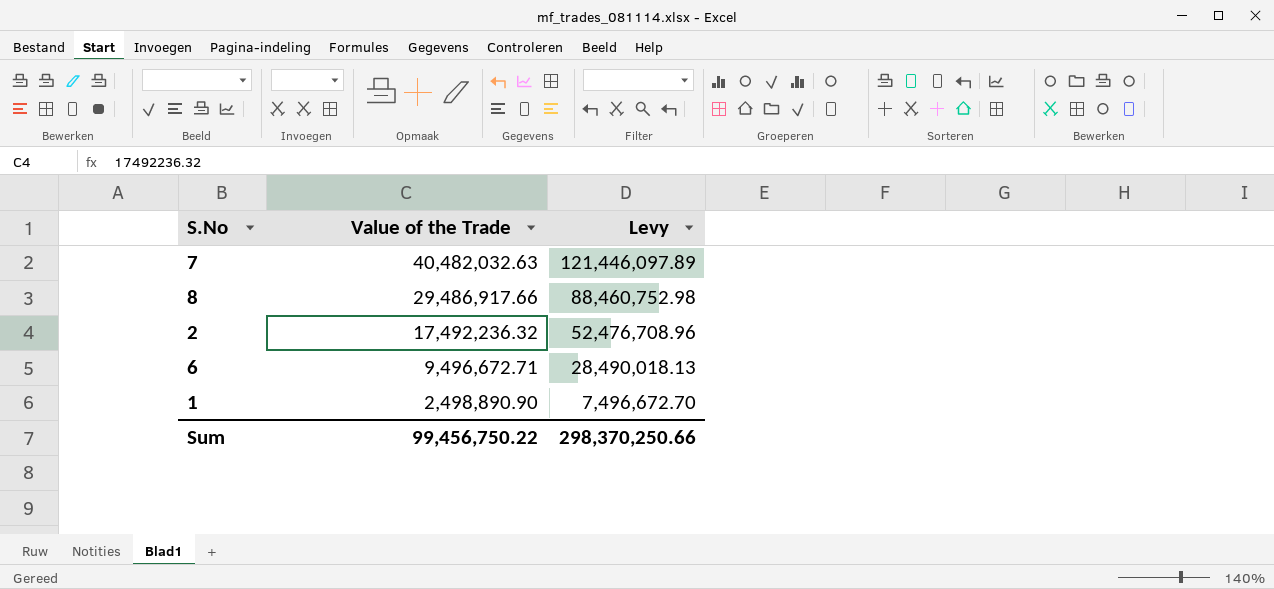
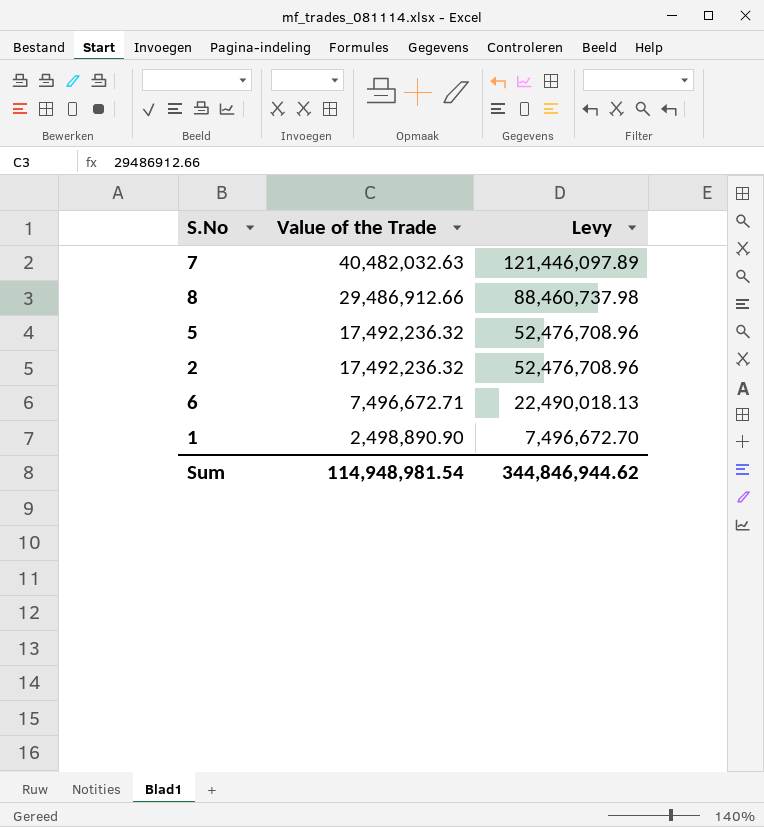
8 | Value of the Trade: 29,486,917.66 -> 29,486,912.66
8 | Levy: 88,460,752.98 -> 88,460,737.98
row 5: none -> 17,492,236.32 | 52,476,708.96
6 | Value of the Trade: 9,496,672.71 -> 7,496,672.71
6 | Levy: 28,490,018.13 -> 22,490,018.13
Sum | Value of the Trade: 99,456,750.22 -> 114,948,981.54
Sum | Levy: 298,370,250.66 -> 344,846,944.62

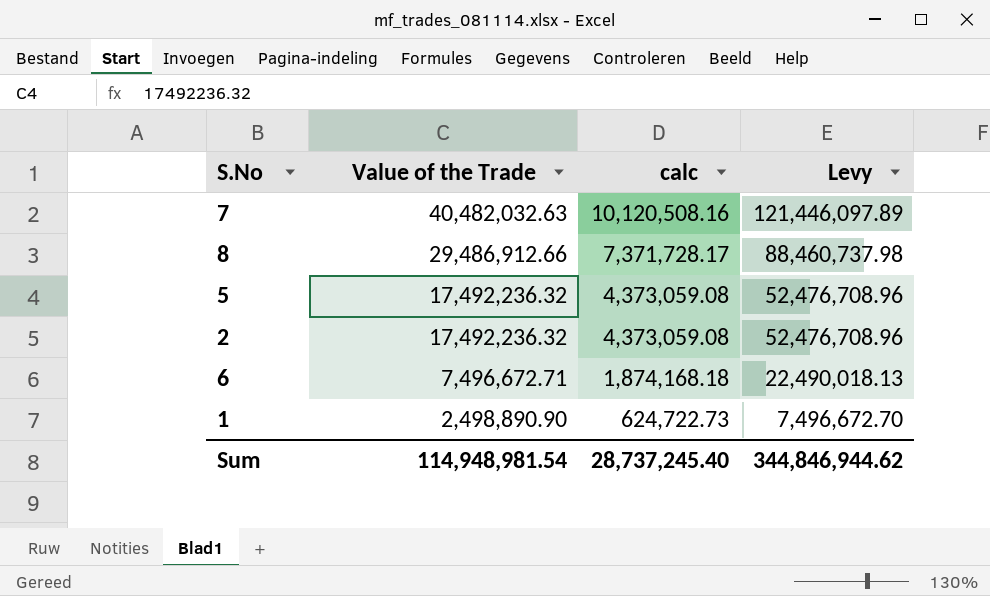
column calc | formula: none -> [Value of the Trade] * 0.25

